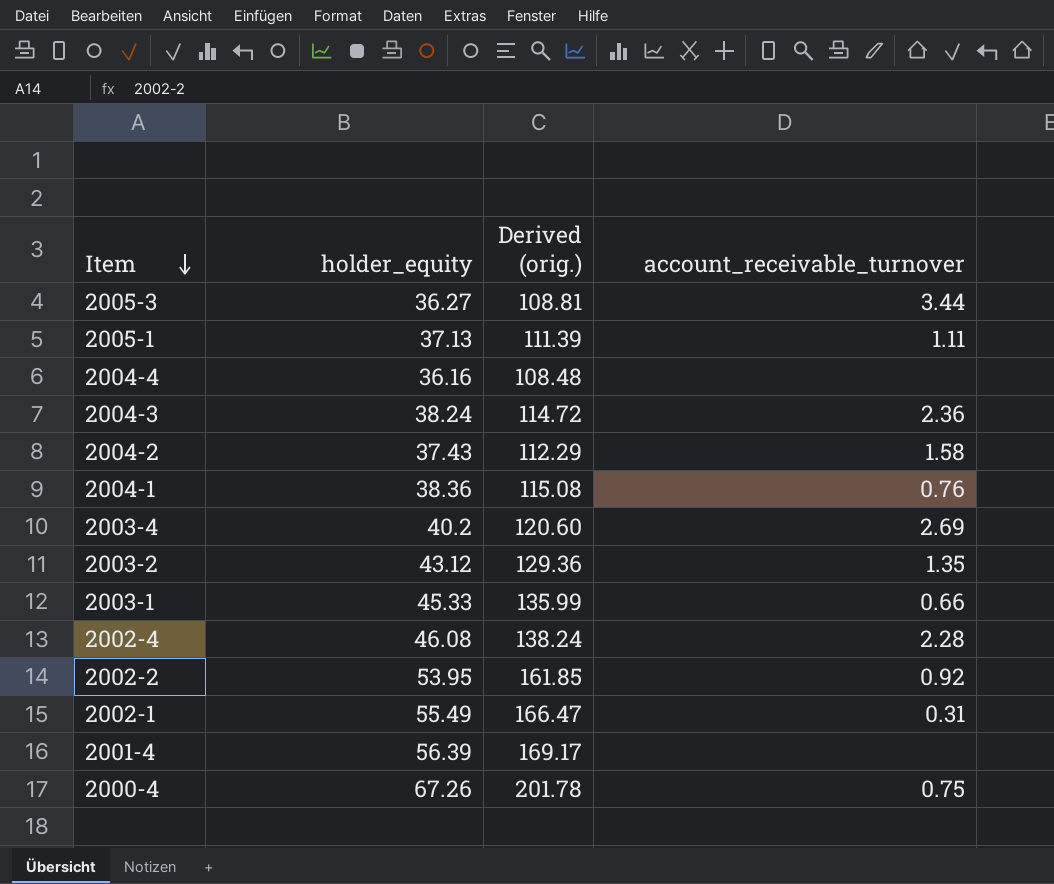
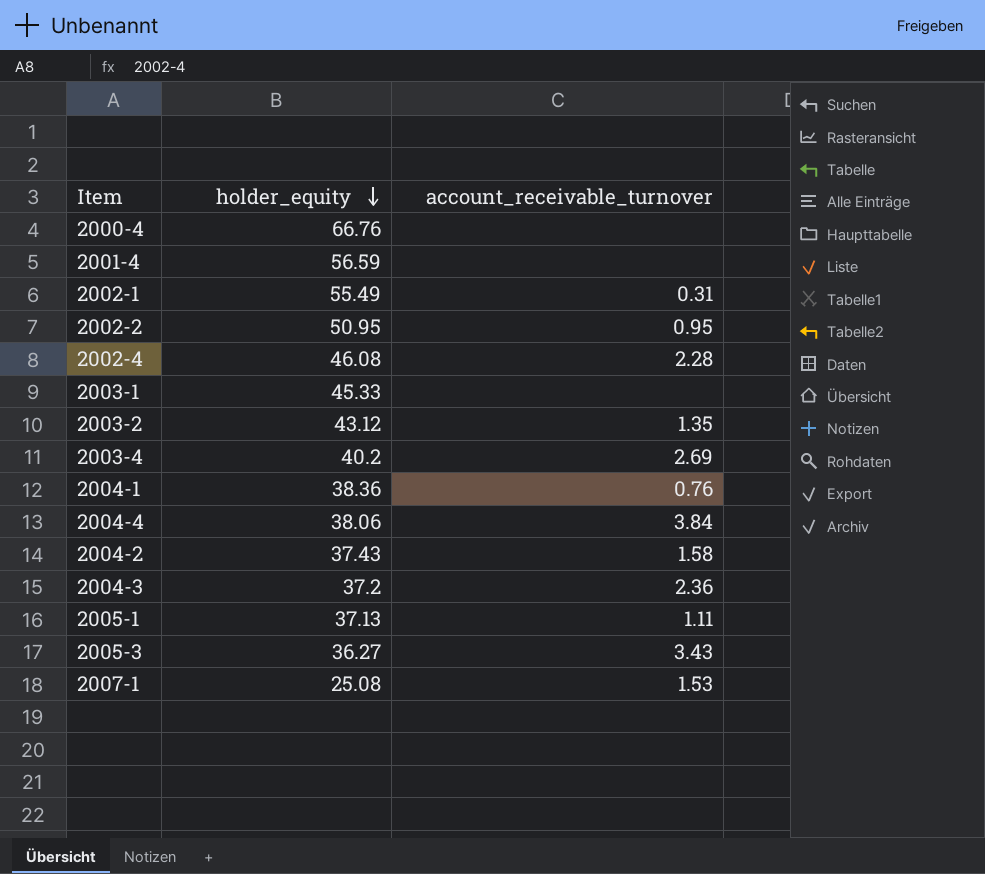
row order: Item descending -> holder_equity descending
column Derived (orig.) | formula: [holder_equity] * 3 -> none
2000-4 | holder_equity: 67.26 -> 66.76
2000-4 | account_receivable_turnover: 0.75 -> none
2001-4 | holder_equity: 56.39 -> 56.59
2002-2 | holder_equity: 53.95 -> 50.95
2002-2 | account_receivable_turnover: 0.92 -> 0.95
2003-1 | account_receivable_turnover: 0.66 -> none
2004-4 | holder_equity: 36.16 -> 38.06
2004-4 | account_receivable_turnover: none -> 3.84
2004-3 | holder_equity: 38.24 -> 37.2
2005-3 | account_receivable_turnover: 3.44 -> 3.43
row 2007-1: none -> 25.08 | 1.53

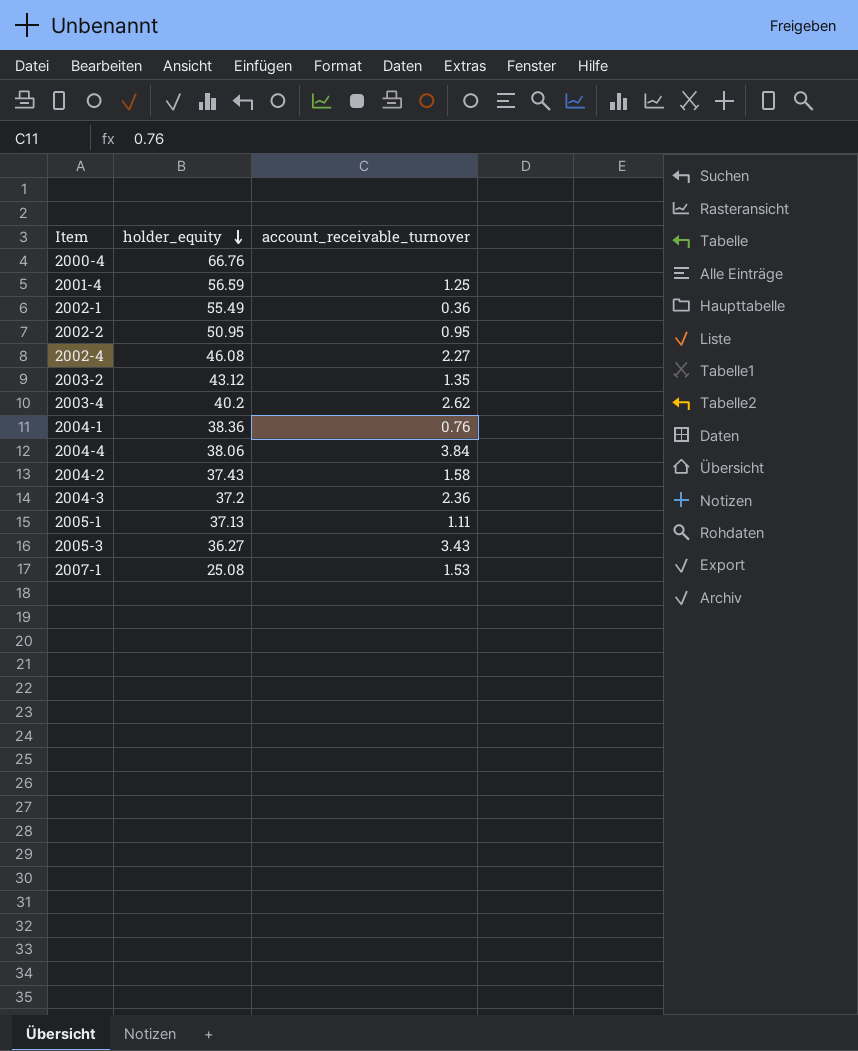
row 2003-1: 45.33 | none -> none
2001-4 | account_receivable_turnover: none -> 1.25
2002-1 | account_receivable_turnover: 0.31 -> 0.36
2002-4 | account_receivable_turnover: 2.28 -> 2.27
2003-4 | account_receivable_turnover: 2.69 -> 2.62

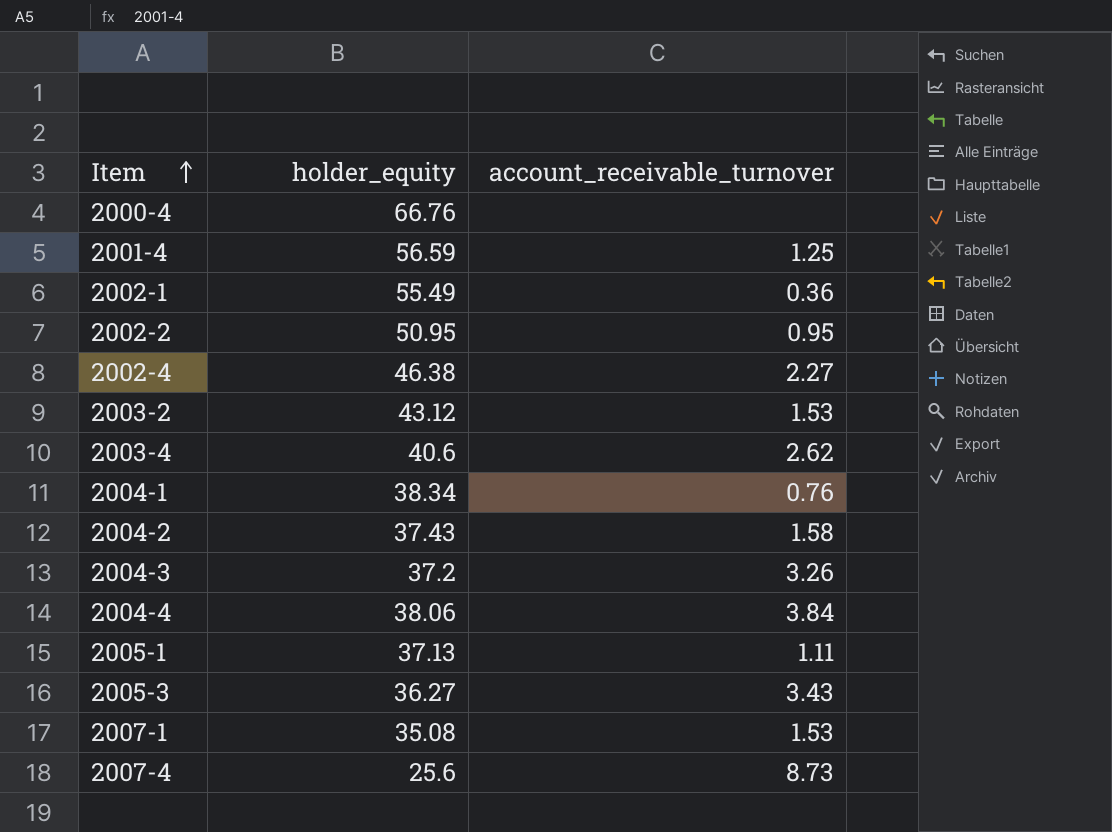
row order: holder_equity descending -> Item ascending
2002-4 | holder_equity: 46.08 -> 46.38
2003-2 | account_receivable_turnover: 1.35 -> 1.53
2003-4 | holder_equity: 40.2 -> 40.6
2004-1 | holder_equity: 38.36 -> 38.34
2004-3 | account_receivable_turnover: 2.36 -> 3.26
2007-1 | holder_equity: 25.08 -> 35.08
row 2007-4: none -> 25.6 | 8.73

